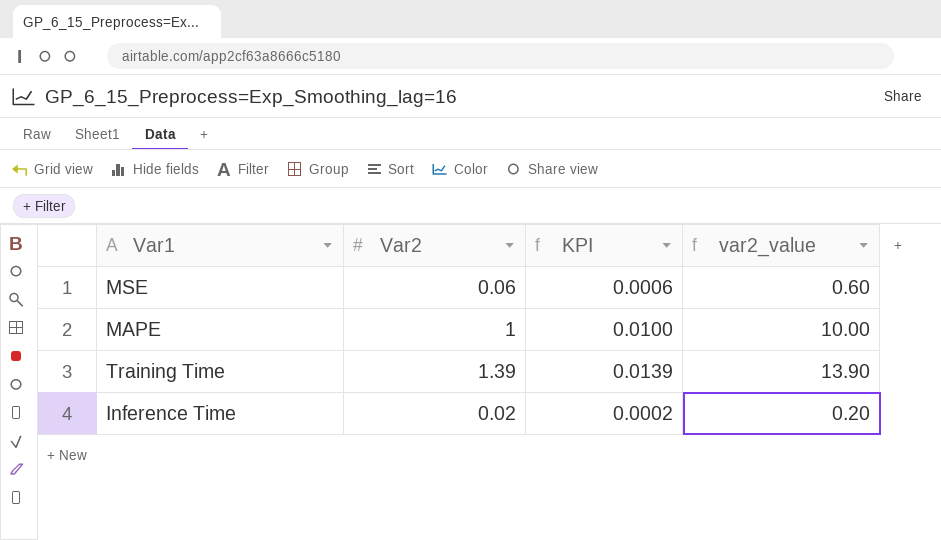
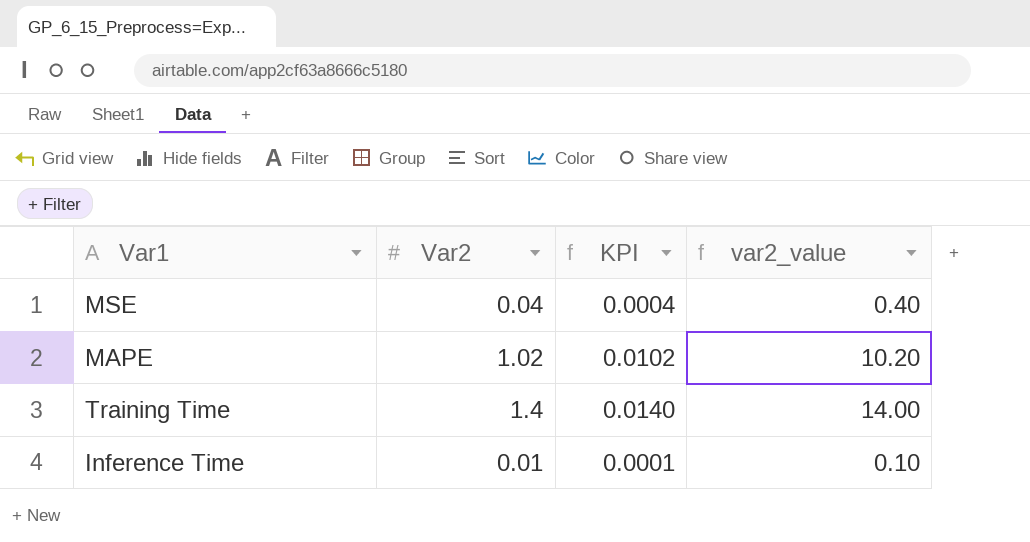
MSE | Var2: 0.06 -> 0.04
MSE | KPI: 0.0006 -> 0.0004
MSE | var2_value: 0.60 -> 0.40
MAPE | Var2: 1 -> 1.02
MAPE | KPI: 0.0100 -> 0.0102
MAPE | var2_value: 10.00 -> 10.20
Training Time | Var2: 1.39 -> 1.4
Training Time | KPI: 0.0139 -> 0.0140
Training Time | var2_value: 13.90 -> 14.00
Inference Time | Var2: 0.02 -> 0.01
Inference Time | KPI: 0.0002 -> 0.0001
Inference Time | var2_value: 0.20 -> 0.10

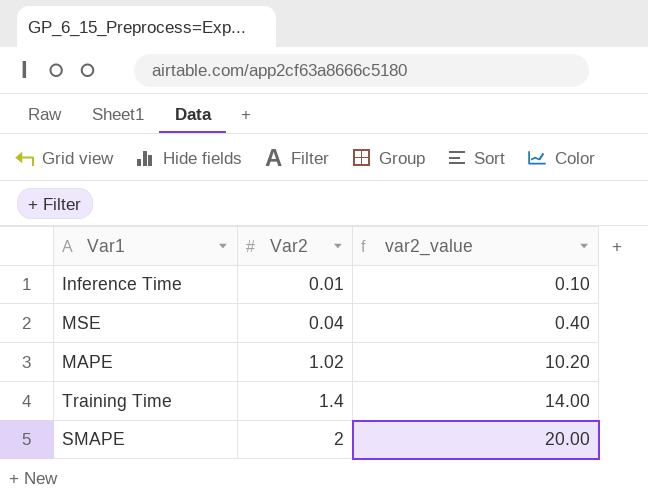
row order: none -> Var2 ascending
column KPI | formula: [Var2] * 0.01 -> none
row SMAPE: none -> 2 | 20.00

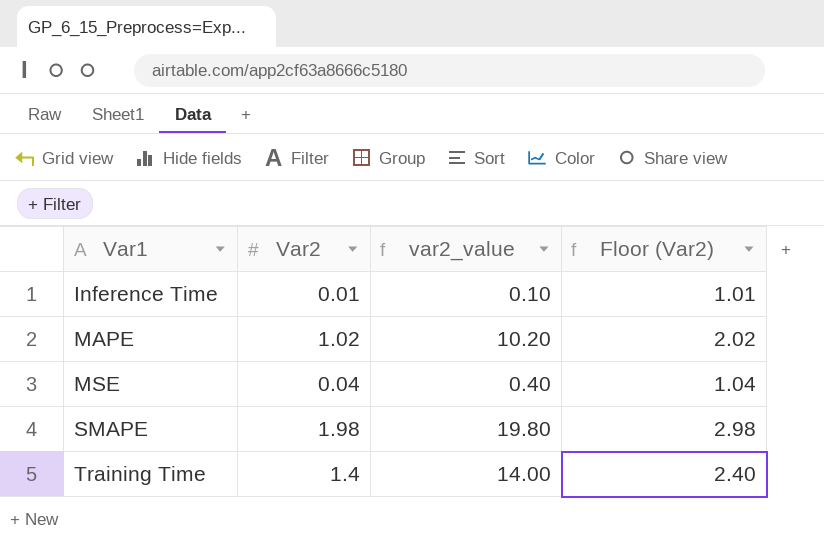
row order: Var2 ascending -> Var1 ascending
column Floor (Var2) | formula: none -> [Var2] + 1
SMAPE | Var2: 2 -> 1.98
SMAPE | var2_value: 20.00 -> 19.80

